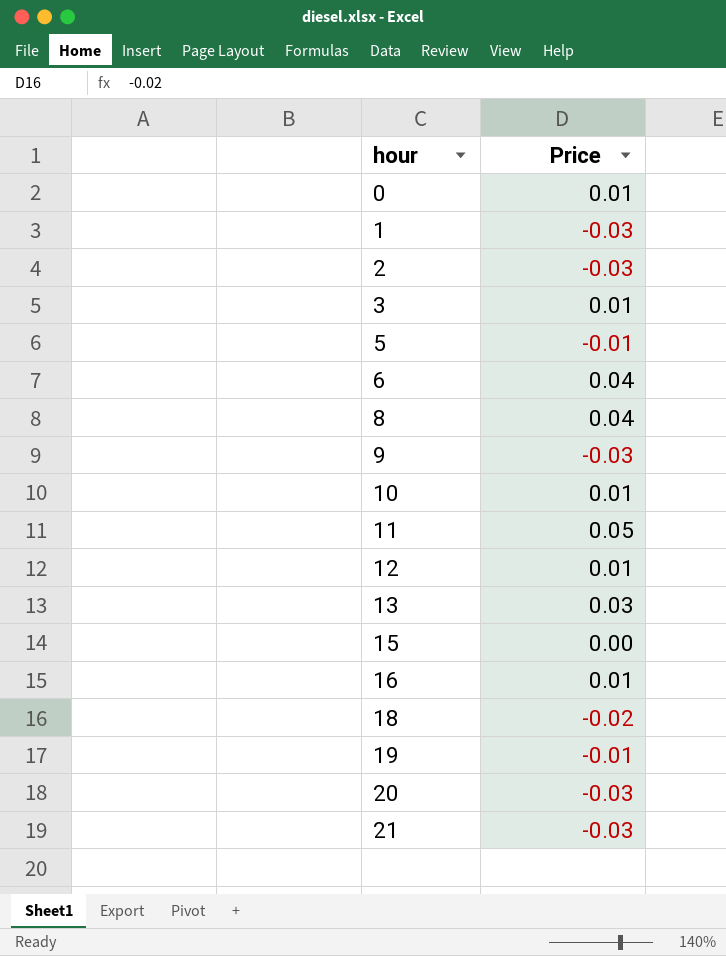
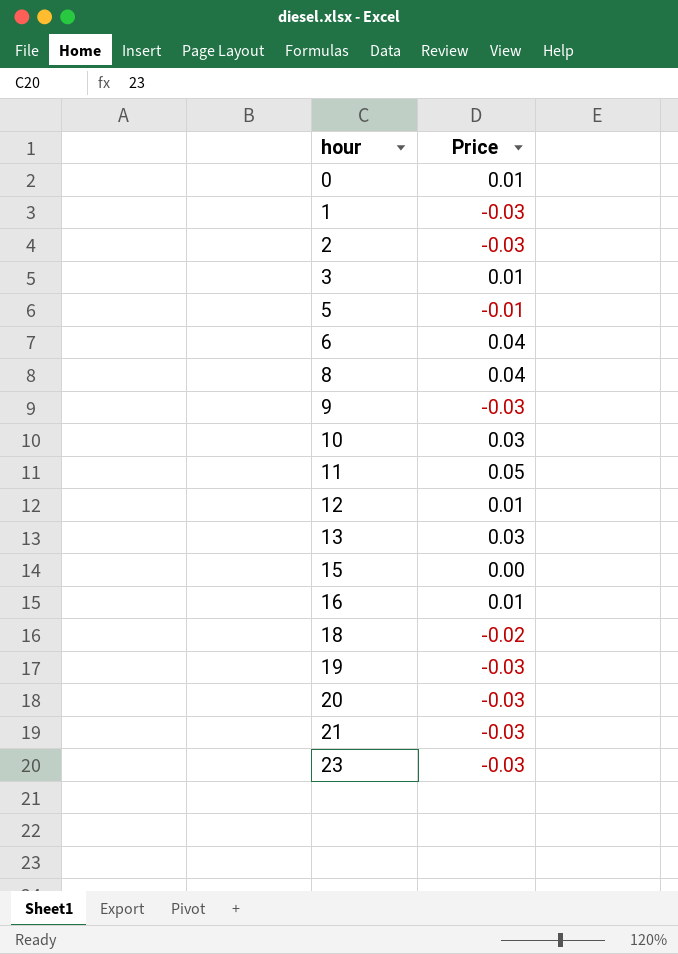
10 | Price: 0.01 -> 0.03
19 | Price: -0.01 -> -0.03
row 23: none -> -0.03

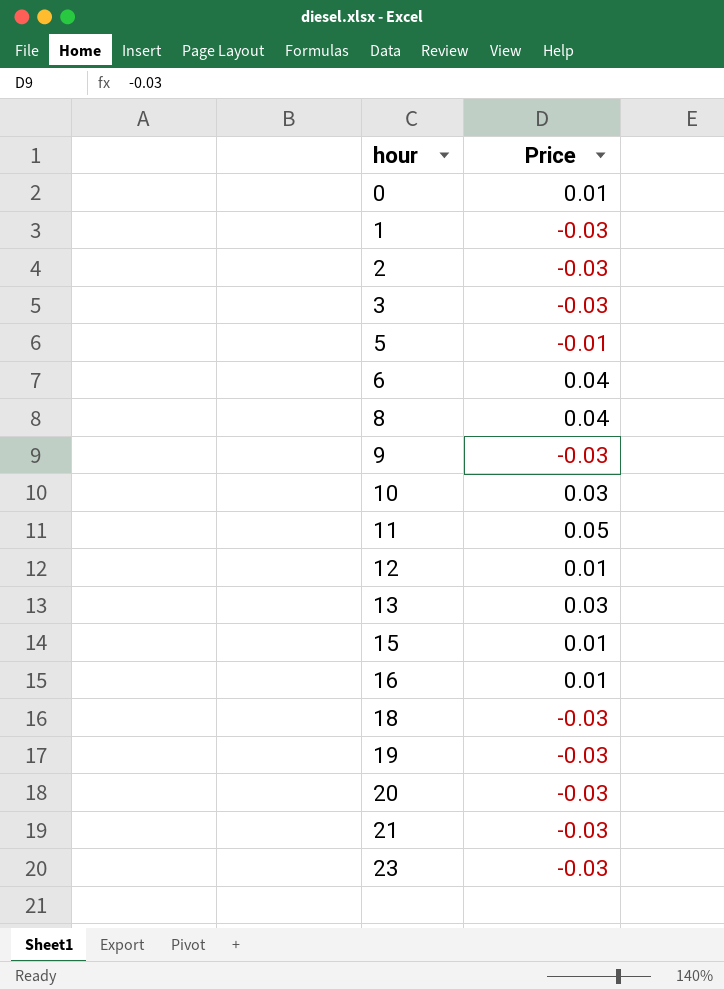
3 | Price: 0.01 -> -0.03
15 | Price: 0.00 -> 0.01
18 | Price: -0.02 -> -0.03

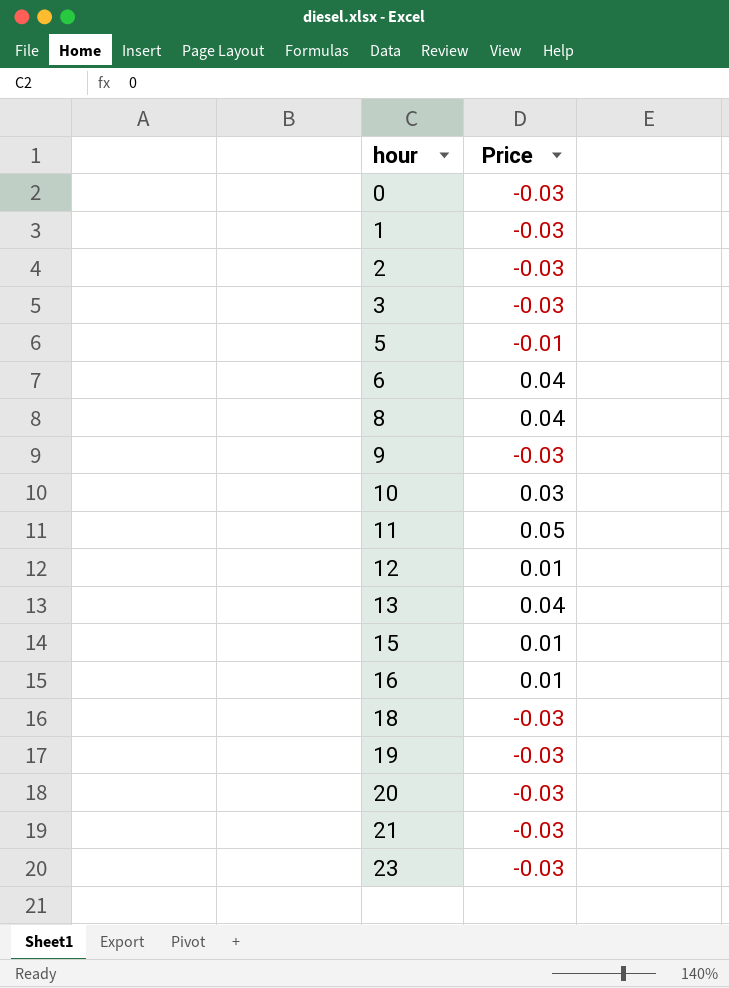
0 | Price: 0.01 -> -0.03
13 | Price: 0.03 -> 0.04

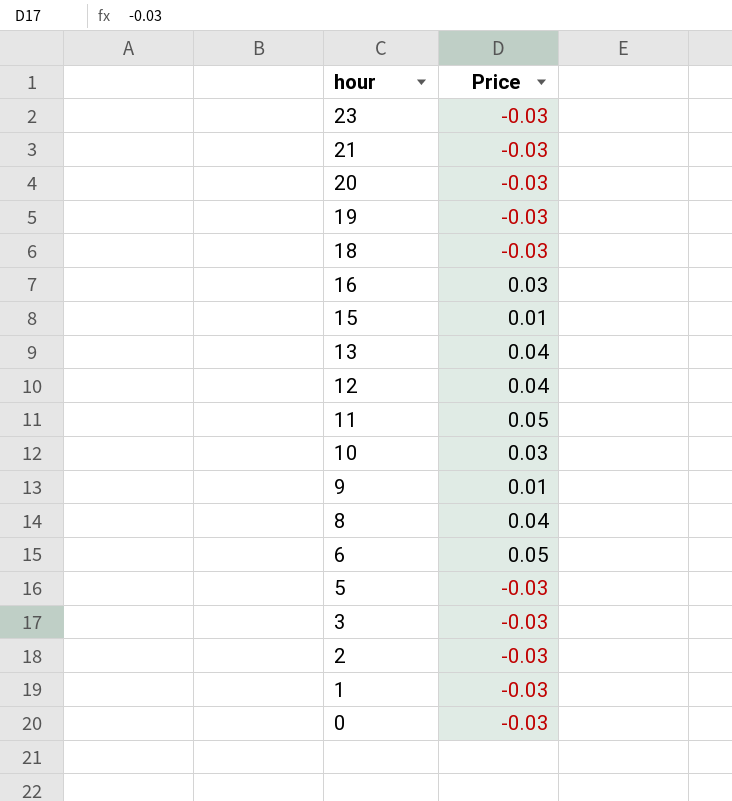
row order: hour ascending -> hour descending
16 | Price: 0.01 -> 0.03
12 | Price: 0.01 -> 0.04
9 | Price: -0.03 -> 0.01
6 | Price: 0.04 -> 0.05
5 | Price: -0.01 -> -0.03

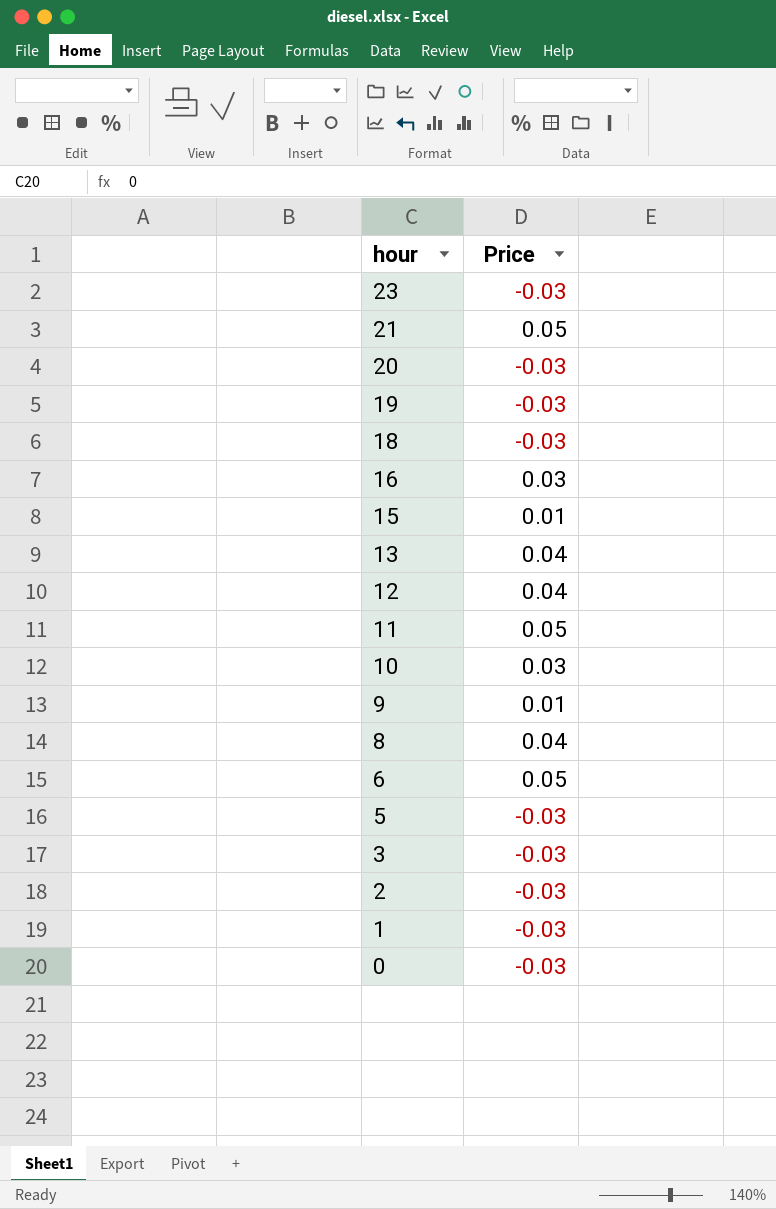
21 | Price: -0.03 -> 0.05

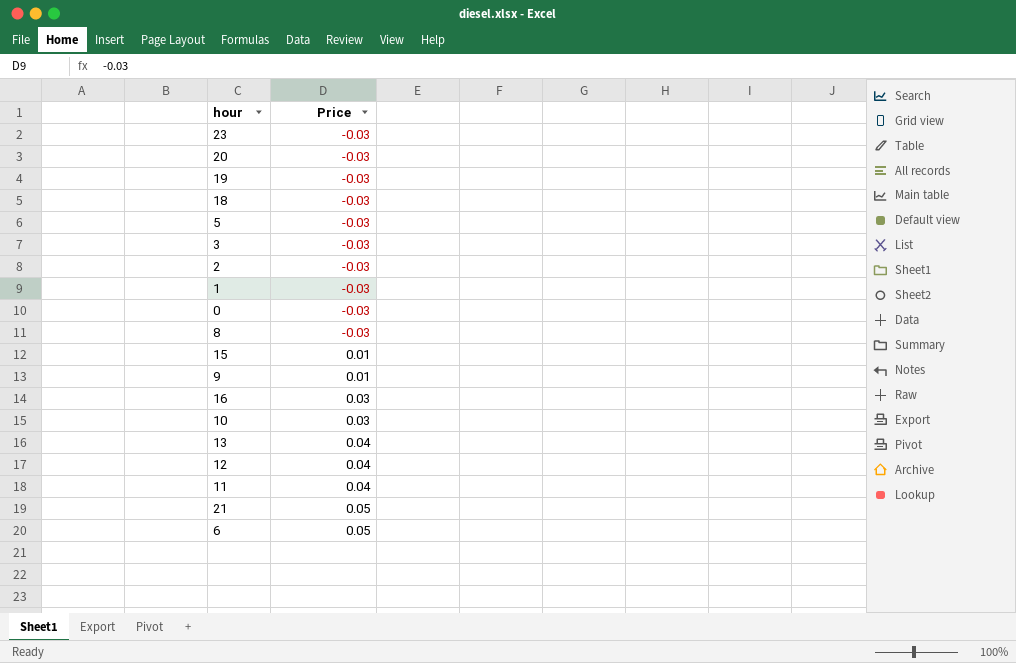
row order: hour descending -> Price ascending
8 | Price: 0.04 -> -0.03
11 | Price: 0.05 -> 0.04

